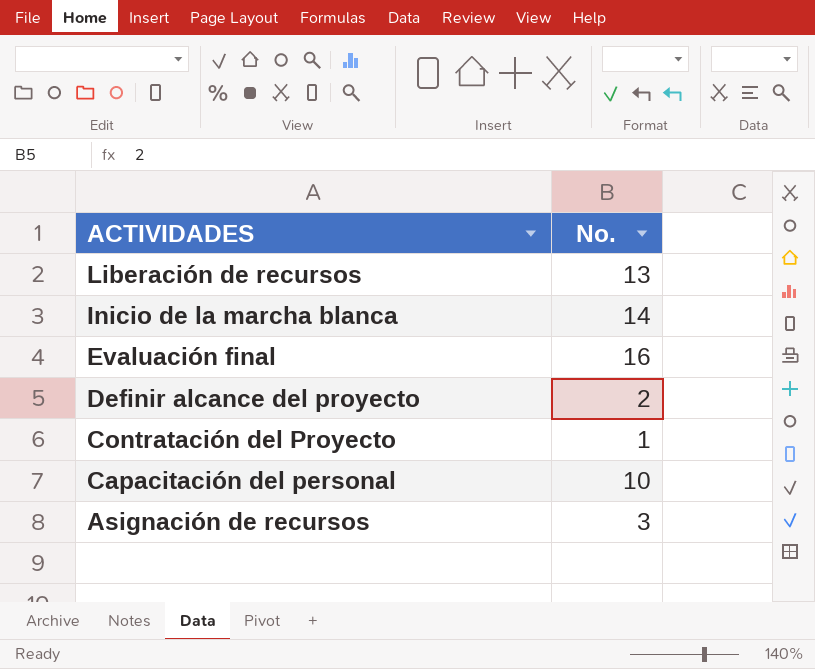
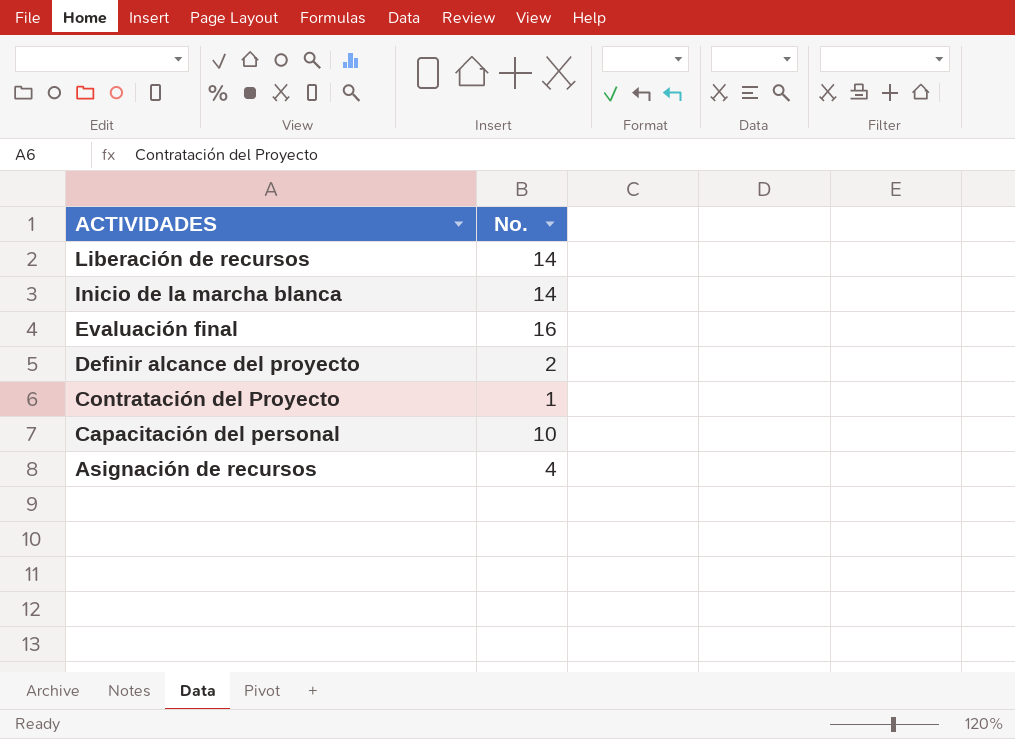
Liberación de recursos | No.: 13 -> 14
Asignación de recursos | No.: 3 -> 4

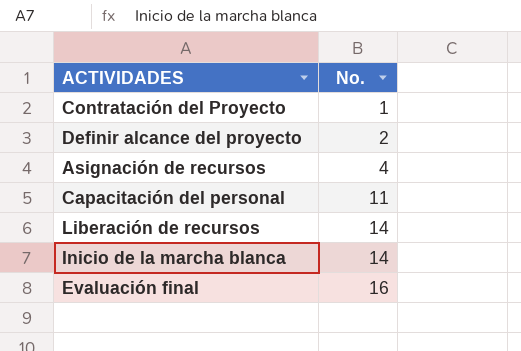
row order: ACTIVIDADES descending -> No. ascending
Capacitación del personal | No.: 10 -> 11

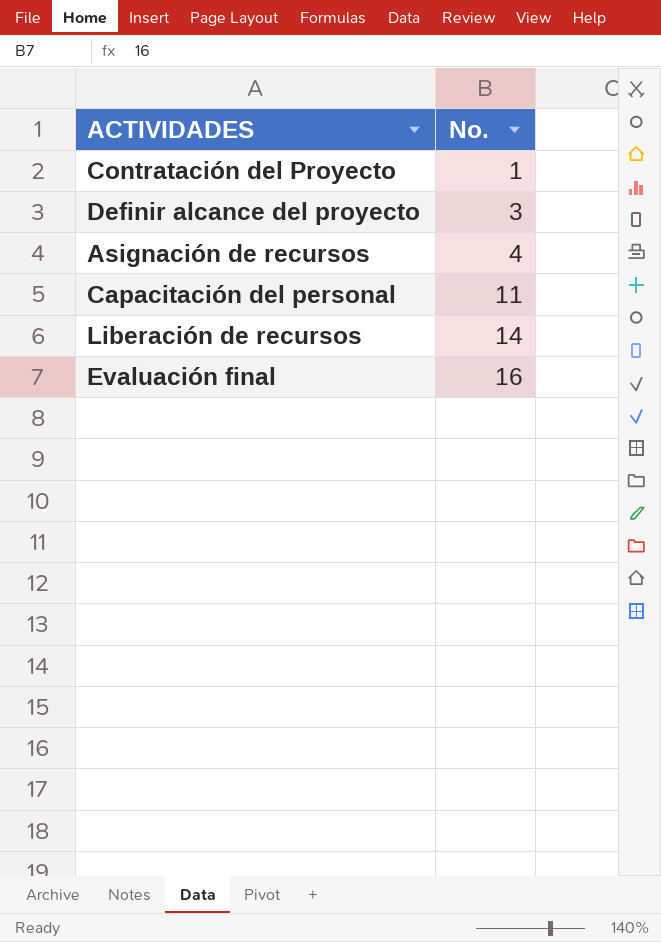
row Inicio de la marcha blanca: 14 -> none
Definir alcance del proyecto | No.: 2 -> 3

